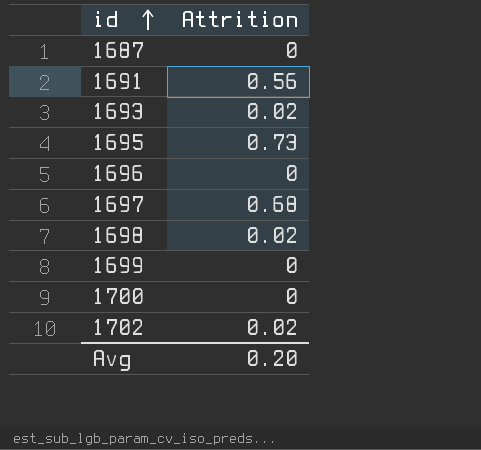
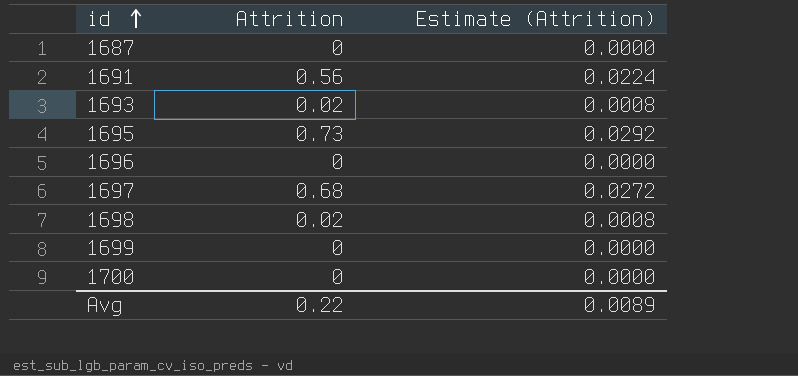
column Estimate (Attrition) | formula: none -> [Attrition] * 0.04
row 1702: 0.02 -> none
Avg | Attrition: 0.20 -> 0.22

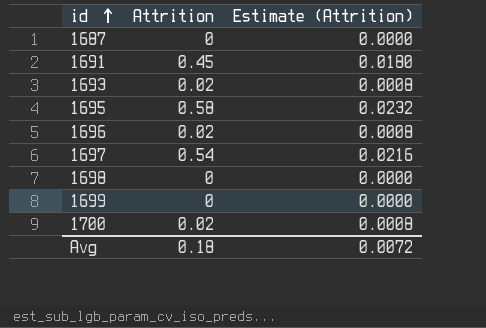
1691 | Attrition: 0.56 -> 0.45
1691 | Estimate (Attrition): 0.0224 -> 0.0180
1695 | Attrition: 0.73 -> 0.58
1695 | Estimate (Attrition): 0.0292 -> 0.0232
1696 | Attrition: 0 -> 0.02
1696 | Estimate (Attrition): 0.0000 -> 0.0008
1697 | Attrition: 0.68 -> 0.54
1697 | Estimate (Attrition): 0.0272 -> 0.0216
1698 | Attrition: 0.02 -> 0
1698 | Estimate (Attrition): 0.0008 -> 0.0000
1700 | Attrition: 0 -> 0.02
1700 | Estimate (Attrition): 0.0000 -> 0.0008
Avg | Attrition: 0.22 -> 0.18
Avg | Estimate (Attrition): 0.0089 -> 0.0072

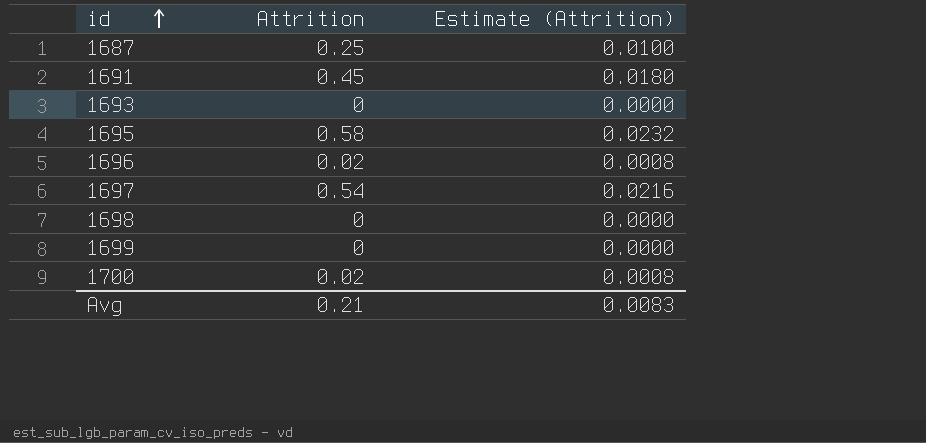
1687 | Attrition: 0 -> 0.25
1687 | Estimate (Attrition): 0.0000 -> 0.0100
1693 | Attrition: 0.02 -> 0
1693 | Estimate (Attrition): 0.0008 -> 0.0000
Avg | Attrition: 0.18 -> 0.21
Avg | Estimate (Attrition): 0.0072 -> 0.0083

